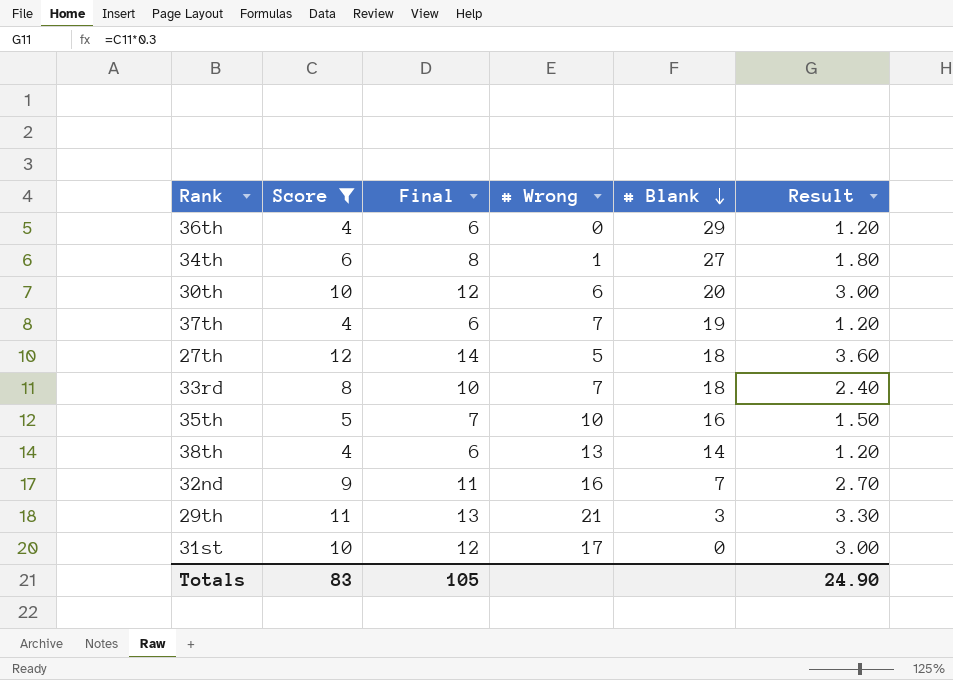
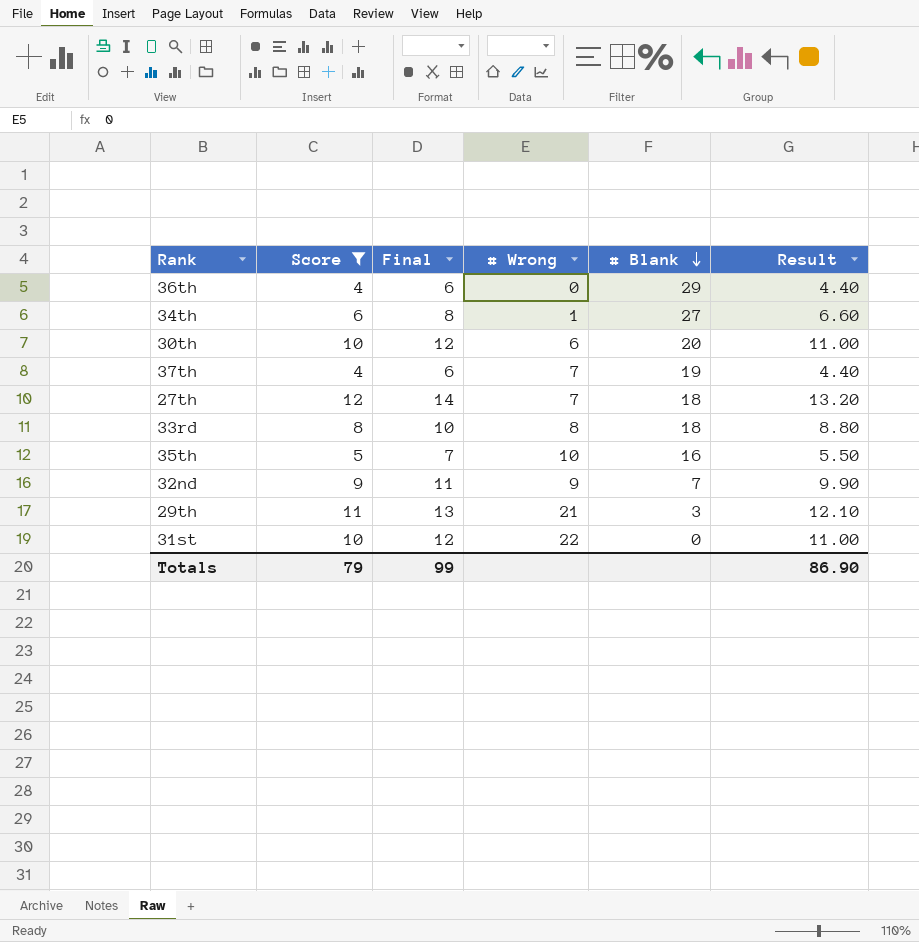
column Result | formula: [Score] * 0.3 -> [Score] * 1.1
row 38th: 4 | 6 | 13 | 14 | 1.20 -> none
27th | # Wrong: 5 -> 7
33rd | # Wrong: 7 -> 8
32nd | # Wrong: 16 -> 9
31st | # Wrong: 17 -> 22
Totals | Score: 83 -> 79
Totals | Final: 105 -> 99
Totals | Result: 24.90 -> 86.90

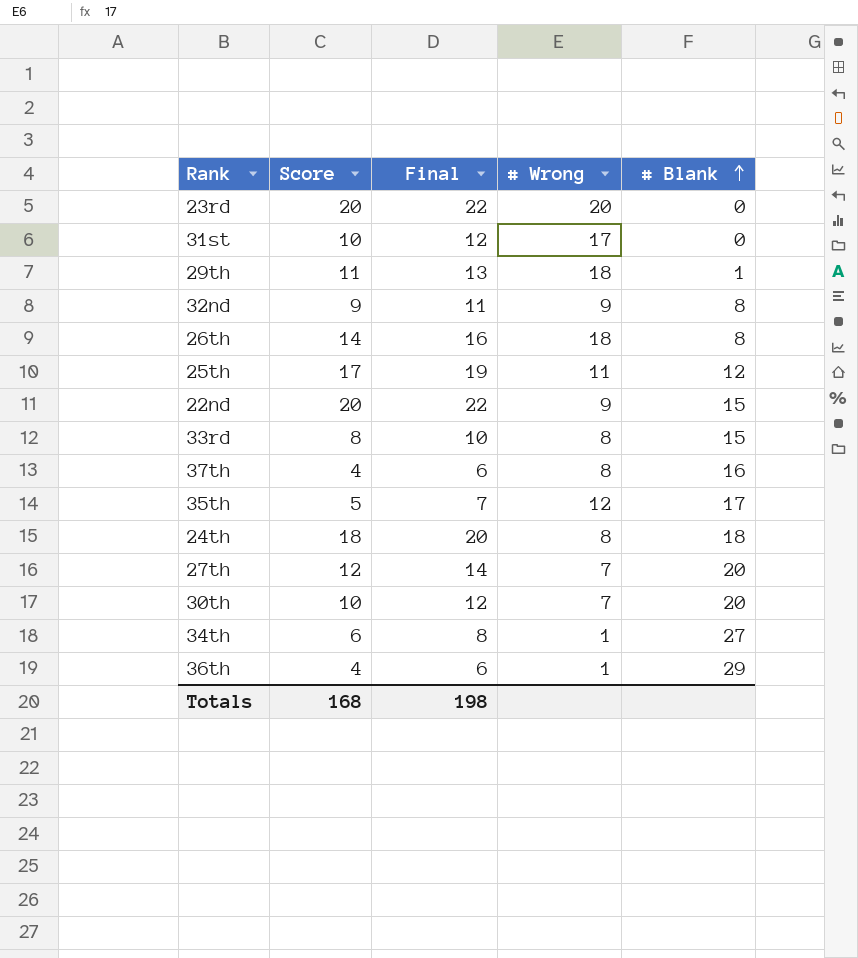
filter: Score <= 12 -> none
row order: # Blank descending -> # Blank ascending
column Result | formula: [Score] * 1.1 -> none
31st | # Wrong: 22 -> 17
29th | # Wrong: 21 -> 18
29th | # Blank: 3 -> 1
32nd | # Blank: 7 -> 8
33rd | # Blank: 18 -> 15
37th | # Wrong: 7 -> 8
37th | # Blank: 19 -> 16
35th | # Wrong: 10 -> 12
35th | # Blank: 16 -> 17
27th | # Blank: 18 -> 20
30th | # Wrong: 6 -> 7
36th | # Wrong: 0 -> 1
Totals | Score: 79 -> 168
Totals | Final: 99 -> 198

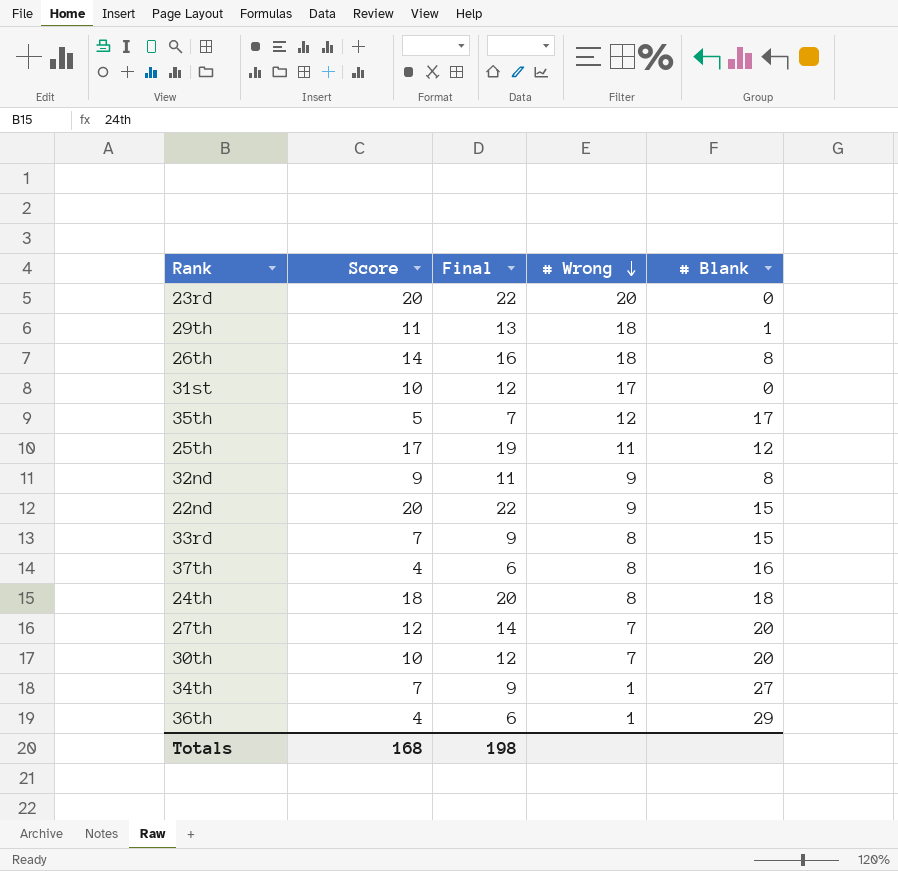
row order: # Blank ascending -> # Wrong descending
33rd | Score: 8 -> 7
33rd | Final: 10 -> 9
34th | Score: 6 -> 7
34th | Final: 8 -> 9

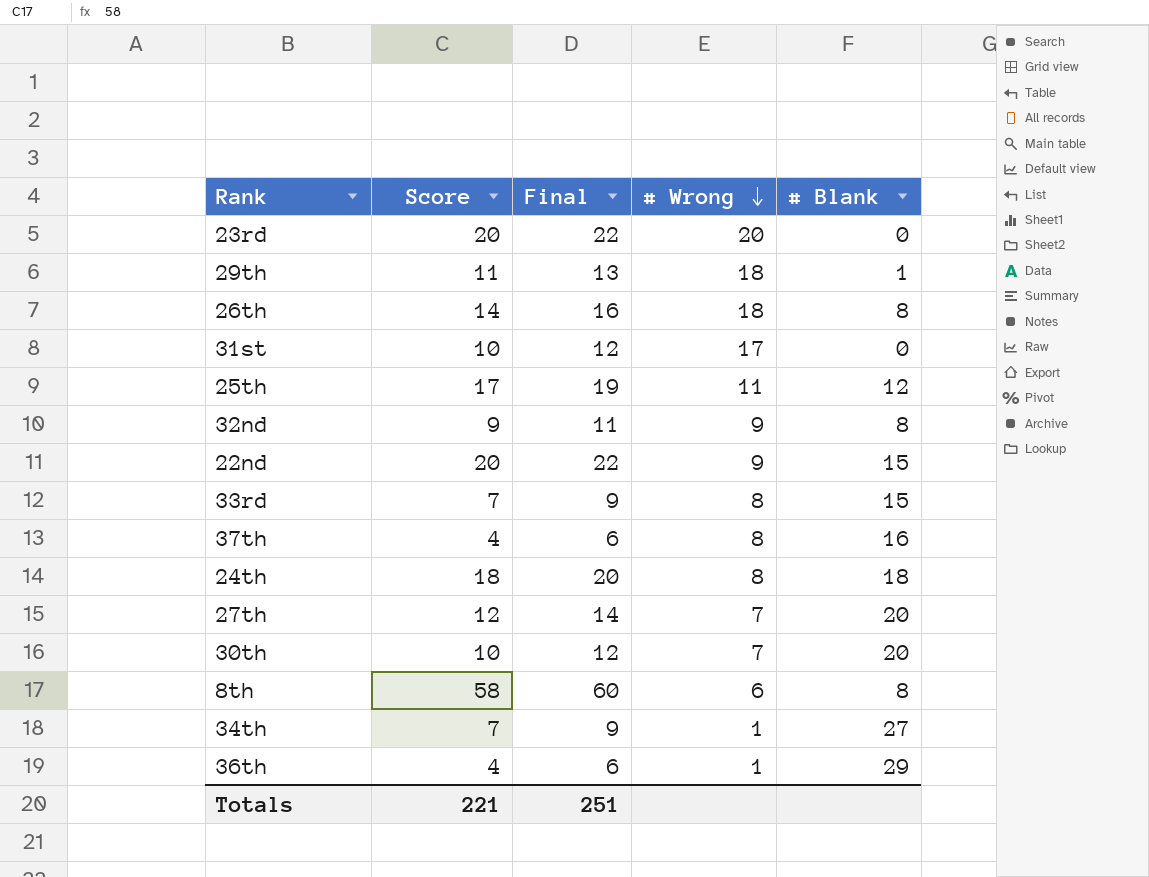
row 35th: 5 | 7 | 12 | 17 -> none
row 8th: none -> 58 | 60 | 6 | 8
Totals | Score: 168 -> 221
Totals | Final: 198 -> 251

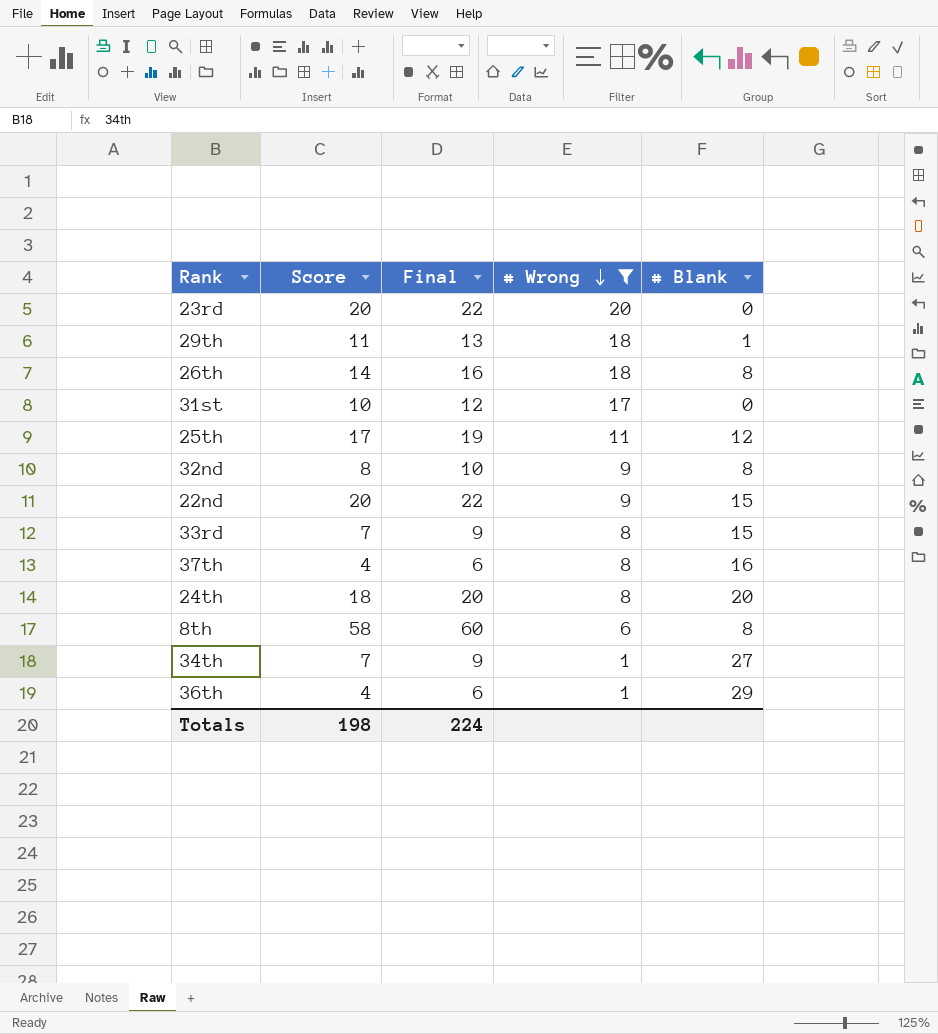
filter: none -> # Wrong != 7
32nd | Score: 9 -> 8
32nd | Final: 11 -> 10
24th | # Blank: 18 -> 20
Totals | Score: 221 -> 198
Totals | Final: 251 -> 224

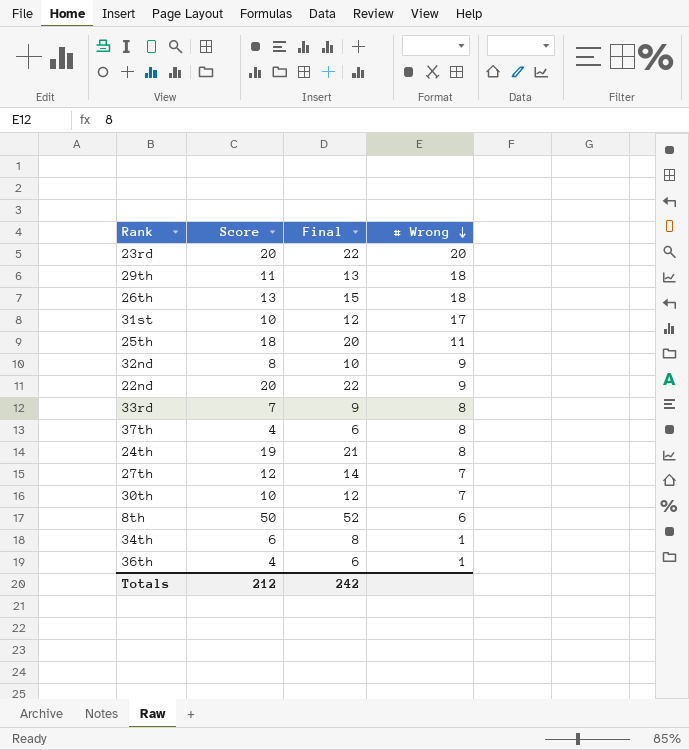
filter: # Wrong != 7 -> none
column # Blank | position: 5 -> none
26th | Score: 14 -> 13
26th | Final: 16 -> 15
25th | Score: 17 -> 18
25th | Final: 19 -> 20
24th | Score: 18 -> 19
24th | Final: 20 -> 21
8th | Score: 58 -> 50
8th | Final: 60 -> 52
34th | Score: 7 -> 6
34th | Final: 9 -> 8
Totals | Score: 198 -> 212
Totals | Final: 224 -> 242

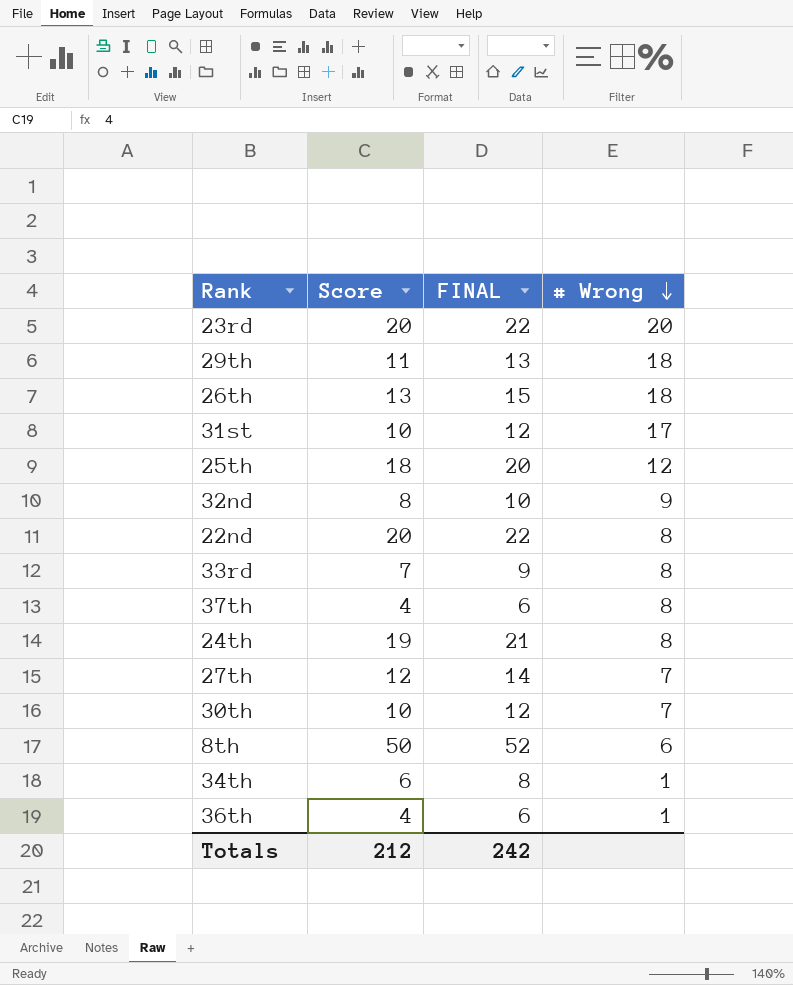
column name: Final -> FINAL
25th | # Wrong: 11 -> 12
22nd | # Wrong: 9 -> 8

